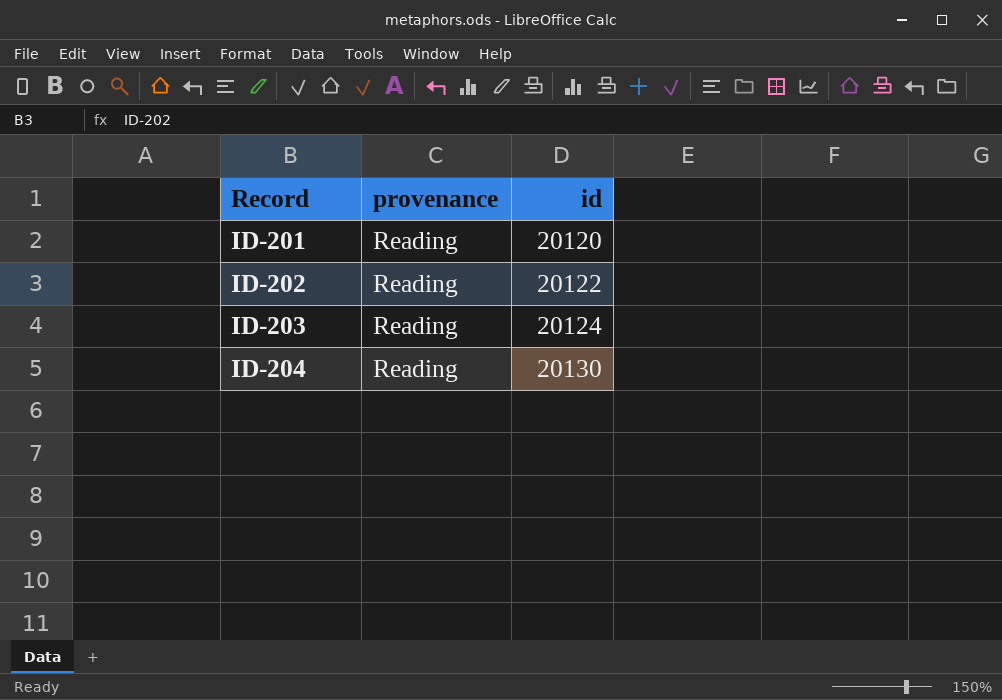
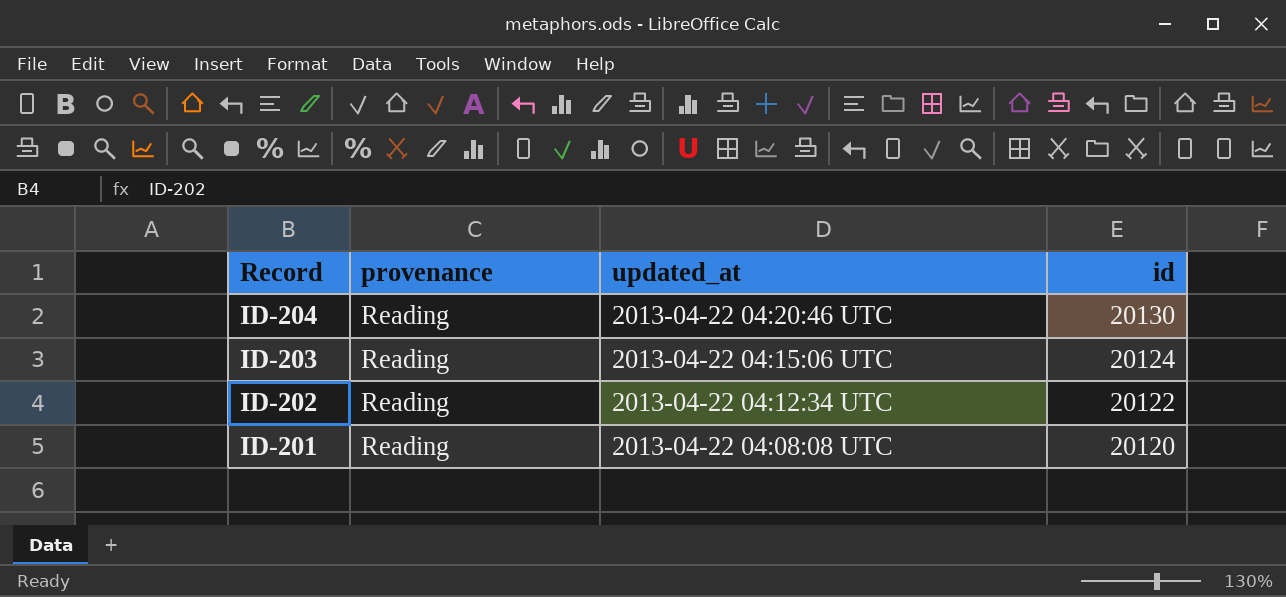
row order: Record ascending -> Record descending
column updated_at | position: none -> 3

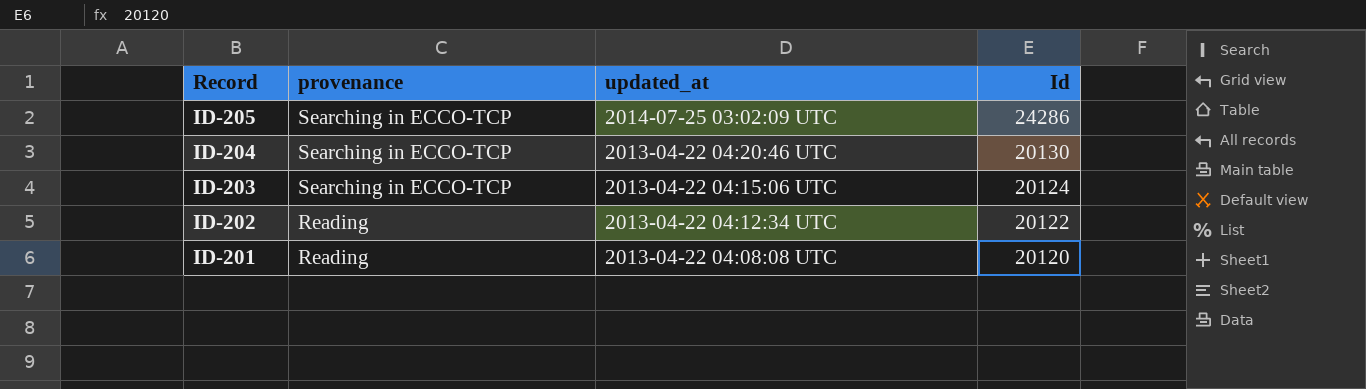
column name: id -> Id
row ID-205: none -> Searching in ECCO-TCP | 2014-07-25 03:02:09 UTC | 24286
ID-204 | provenance: Reading -> Searching in ECCO-TCP
ID-203 | provenance: Reading -> Searching in ECCO-TCP

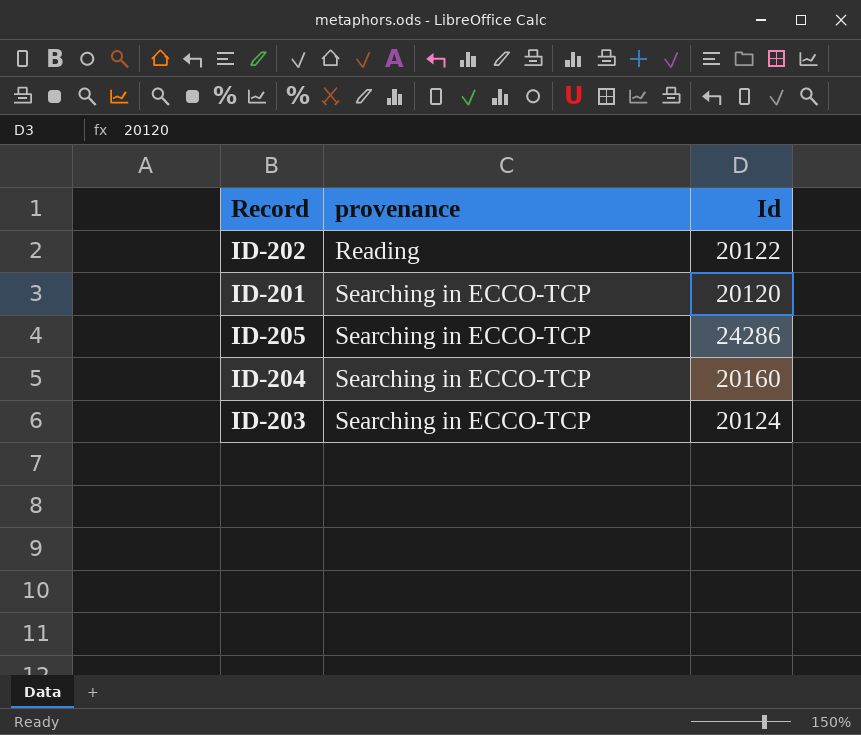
row order: Record descending -> provenance ascending
column updated_at | position: 3 -> none
ID-201 | provenance: Reading -> Searching in ECCO-TCP
ID-204 | Id: 20130 -> 20160

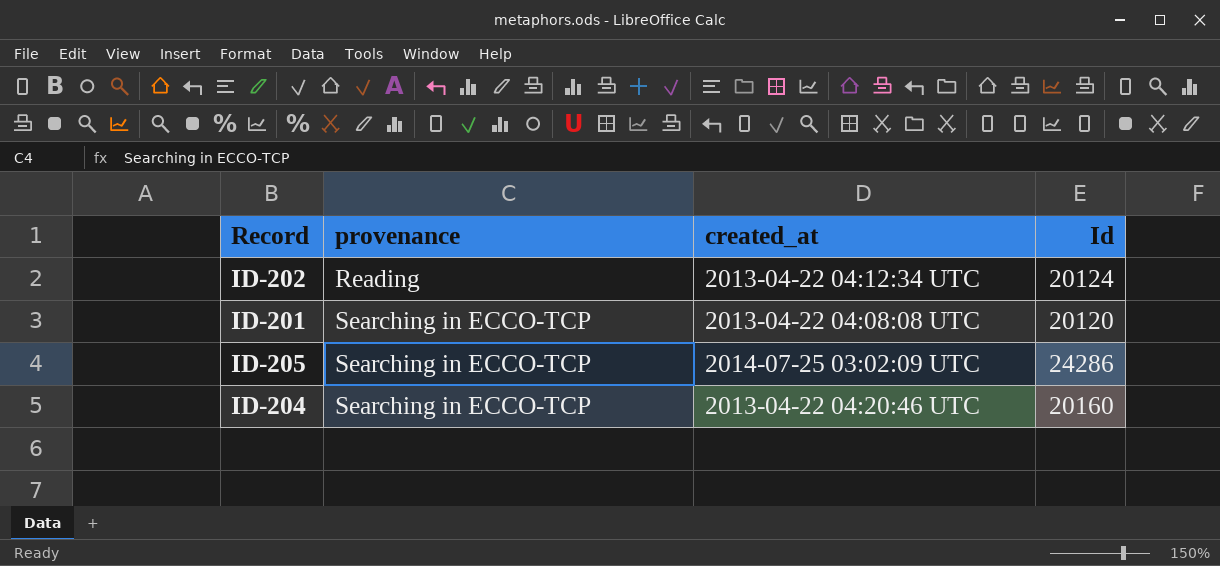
column created_at | position: none -> 3
row ID-203: Searching in ECCO-TCP | 20124 -> none
ID-202 | Id: 20122 -> 20124

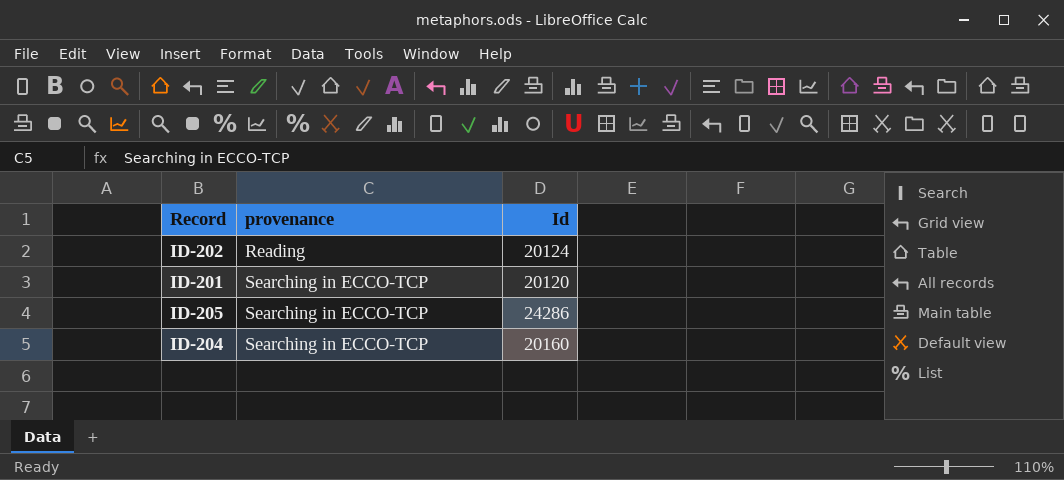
column created_at | position: 3 -> none

